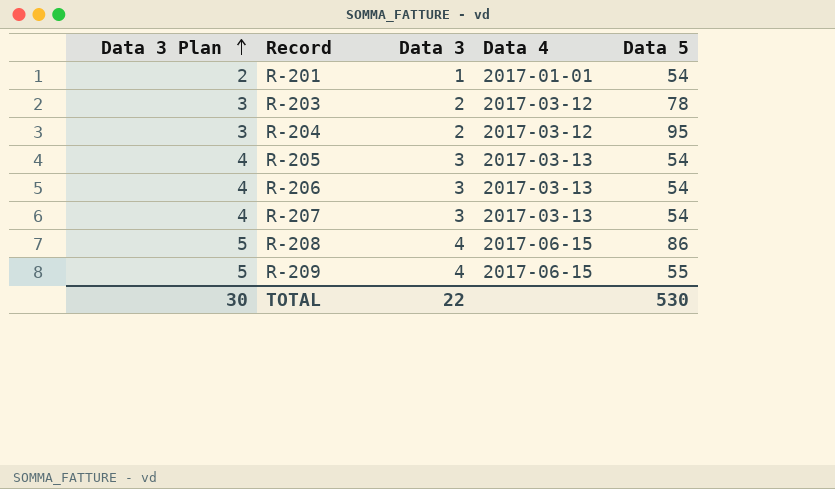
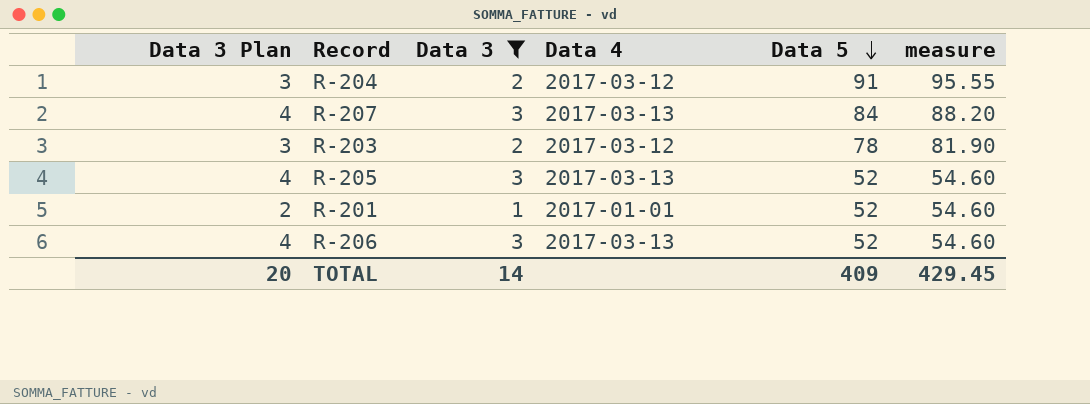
filter: none -> Data 3 != 4
row order: Data 3 Plan ascending -> Data 5 descending
column measure | formula: none -> [Data 5] * 1.05
R-204 | Data 5: 95 -> 91
R-207 | Data 5: 54 -> 84
R-205 | Data 5: 54 -> 52
R-201 | Data 5: 54 -> 52
R-206 | Data 5: 54 -> 52
TOTAL | Data 3 Plan: 30 -> 20
TOTAL | Data 3: 22 -> 14
TOTAL | Data 5: 530 -> 409

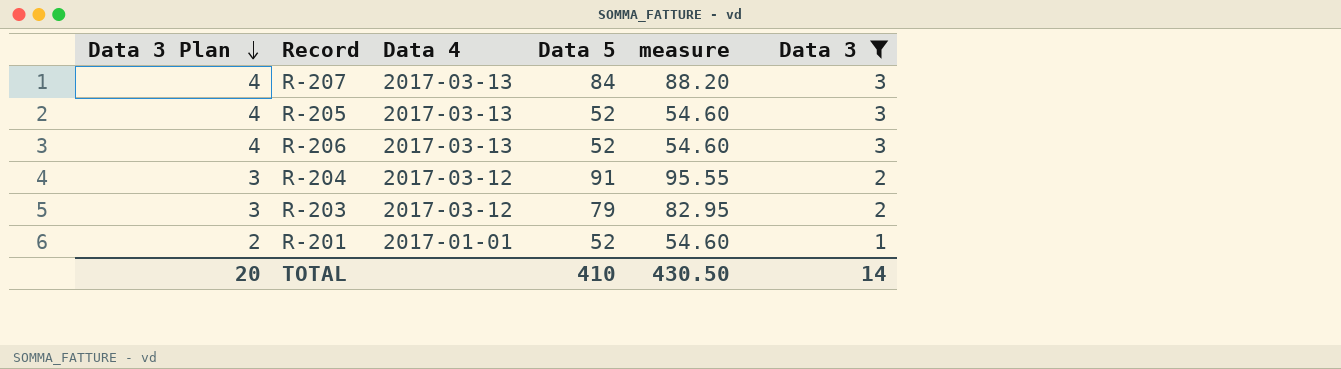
row order: Data 5 descending -> Data 3 Plan descending
column Data 3 | position: 3 -> 6
R-203 | Data 5: 78 -> 79
R-203 | measure: 81.90 -> 82.95
TOTAL | Data 5: 409 -> 410
TOTAL | measure: 429.45 -> 430.50

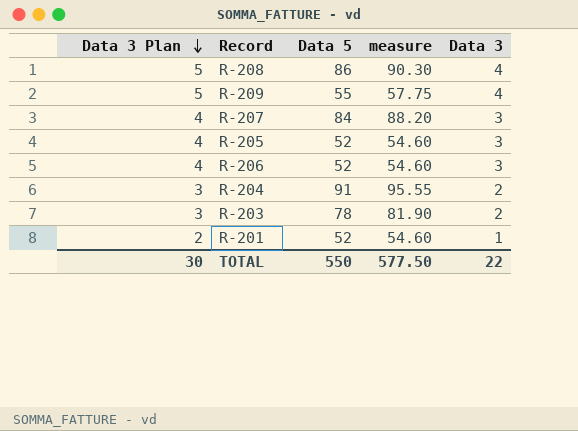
filter: Data 3 != 4 -> none
column Data 4 | position: 3 -> none
R-203 | Data 5: 79 -> 78
R-203 | measure: 82.95 -> 81.90
TOTAL | Data 3 Plan: 20 -> 30
TOTAL | Data 5: 410 -> 550
TOTAL | measure: 430.50 -> 577.50
TOTAL | Data 3: 14 -> 22

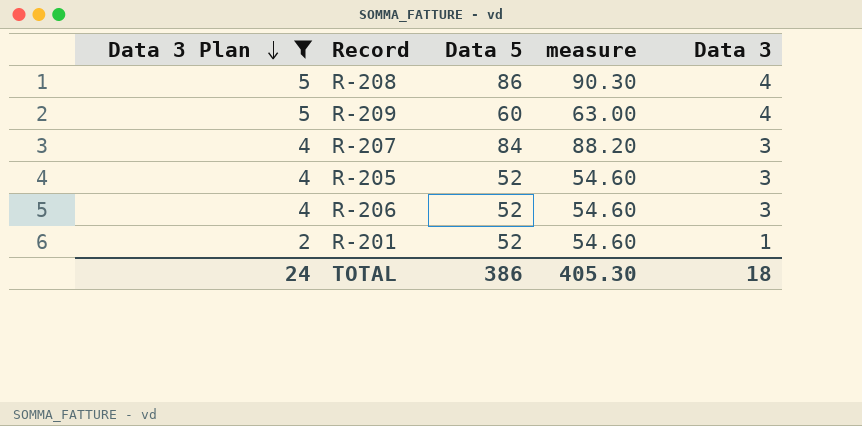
filter: none -> Data 3 Plan != 3
R-209 | Data 5: 55 -> 60
R-209 | measure: 57.75 -> 63.00
TOTAL | Data 3 Plan: 30 -> 24
TOTAL | Data 5: 550 -> 386
TOTAL | measure: 577.50 -> 405.30
TOTAL | Data 3: 22 -> 18

